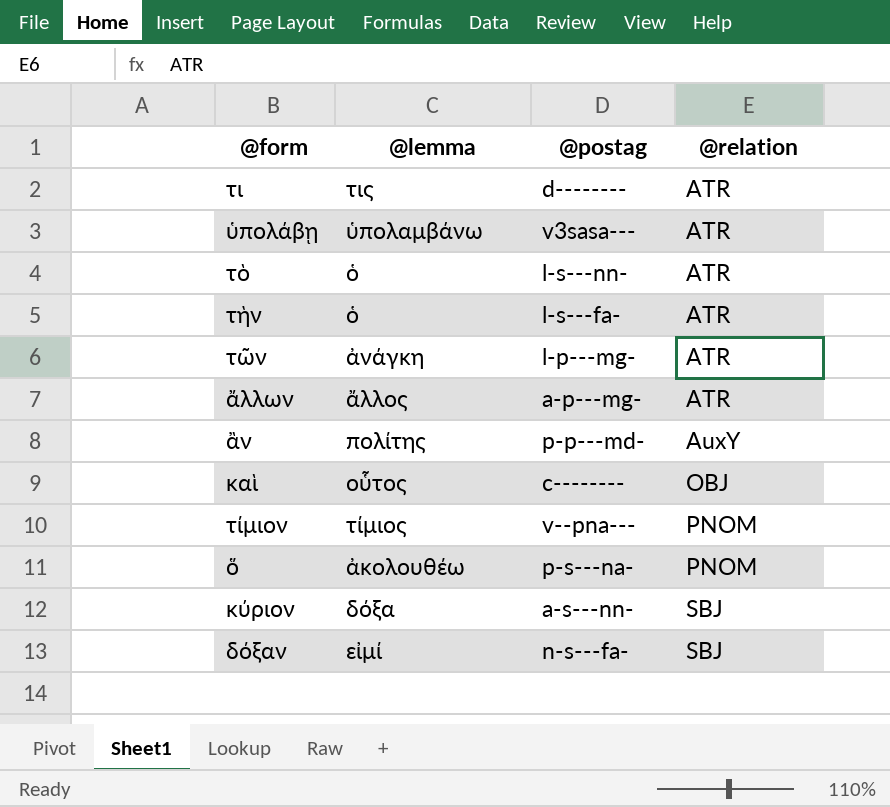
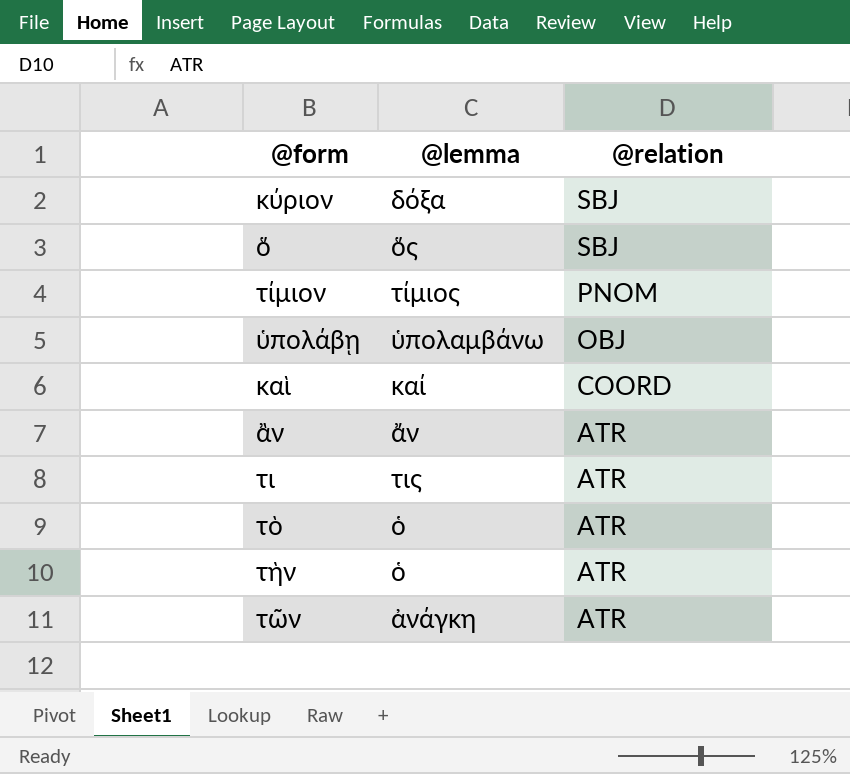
row order: @relation ascending -> @relation descending
column @postag | position: 3 -> none
row ἄλλων: ἄλλος | a-p---mg- | ATR -> none
row δόξαν: εἰμί | n-s---fa- | SBJ -> none
ὅ | @lemma: ἀκολουθέω -> ὅς
ὅ | @relation: PNOM -> SBJ
ὑπολάβῃ | @relation: ATR -> OBJ
καὶ | @lemma: οὗτος -> καί
καὶ | @relation: OBJ -> COORD
ἂν | @lemma: πολίτης -> ἄν
ἂν | @relation: AuxY -> ATR

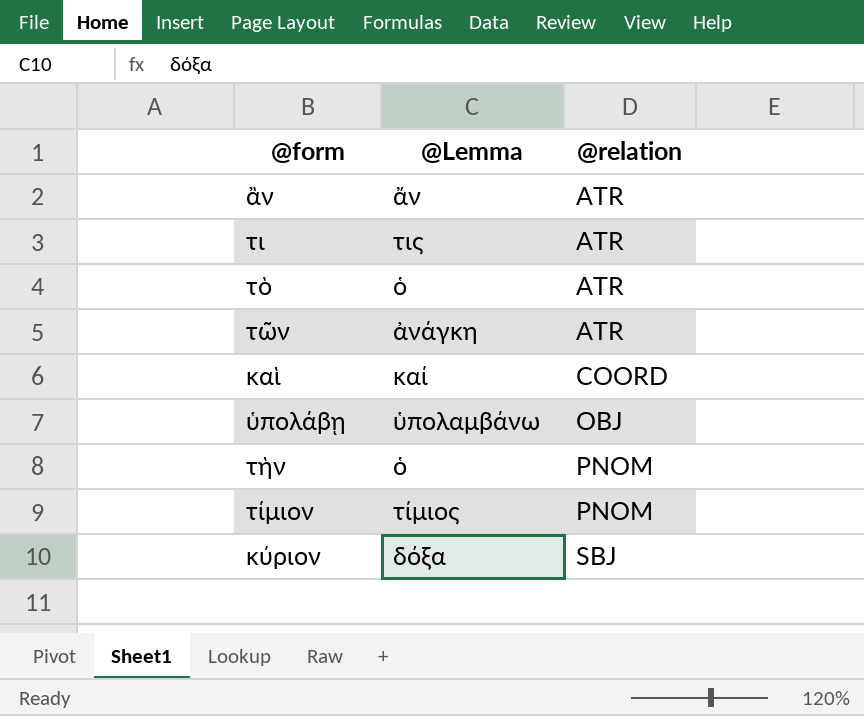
row order: @relation descending -> @relation ascending
column name: @lemma -> @Lemma
row ὅ: ὅς | SBJ -> none
τὴν | @relation: ATR -> PNOM

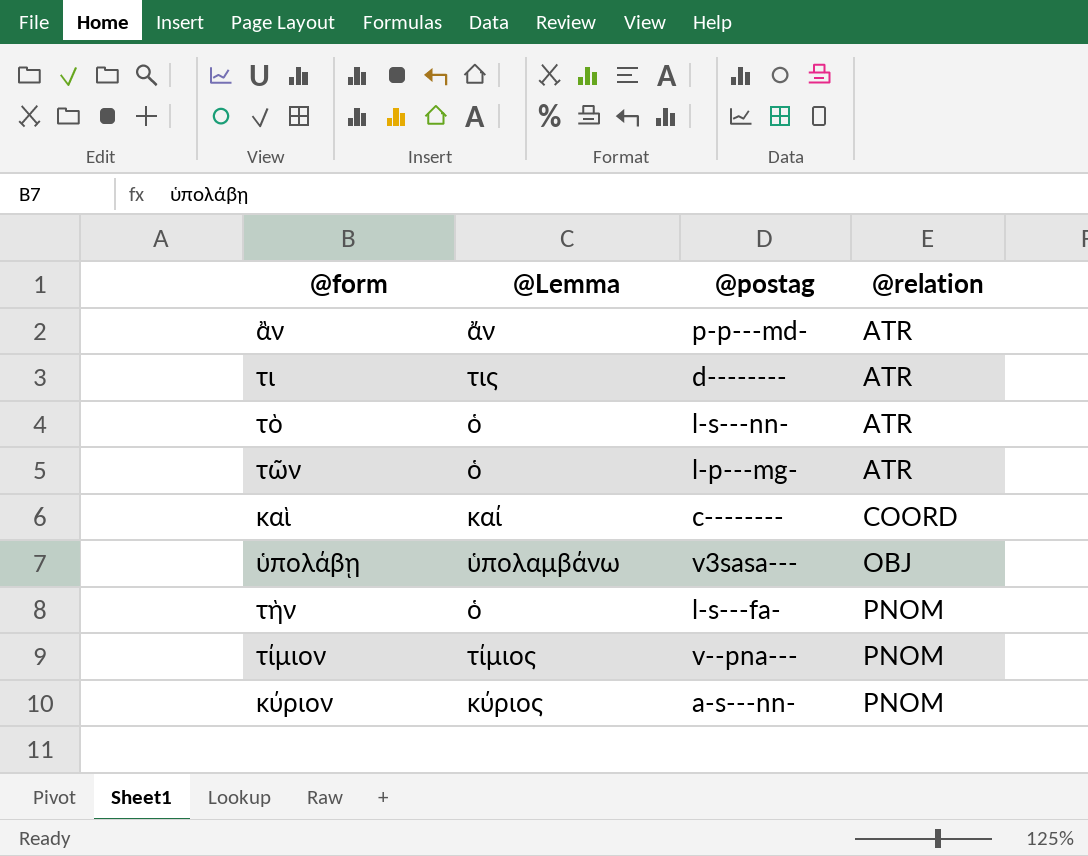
column @postag | position: none -> 3
τῶν | @Lemma: ἀνάγκη -> ὁ
κύριον | @Lemma: δόξα -> κύριος
κύριον | @relation: SBJ -> PNOM

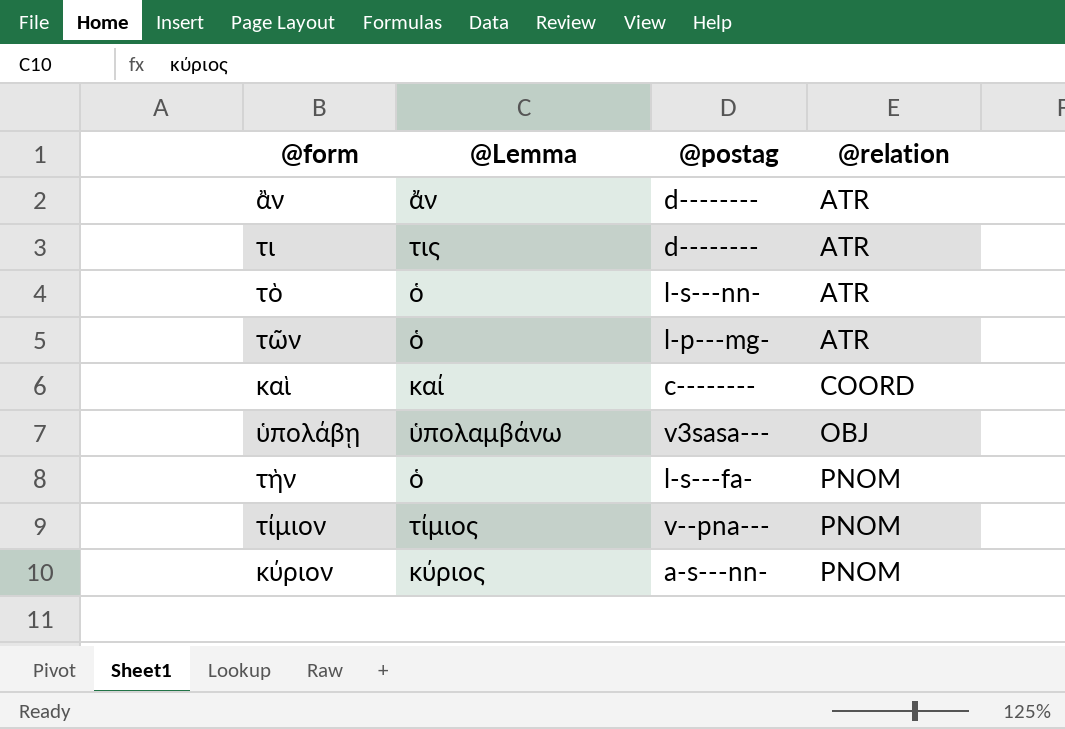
ἂν | @postag: p-p---md- -> d--------

